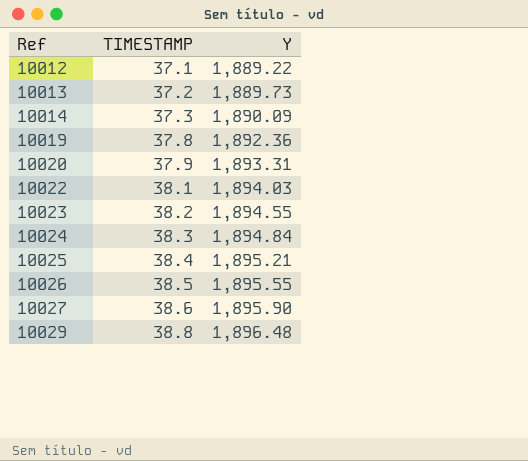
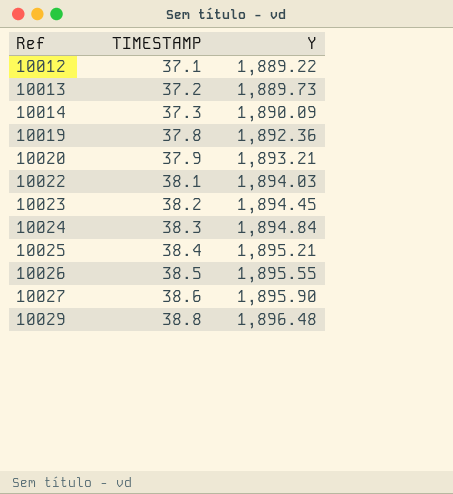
10020 | Y: 1,893.31 -> 1,893.21
10023 | Y: 1,894.55 -> 1,894.45

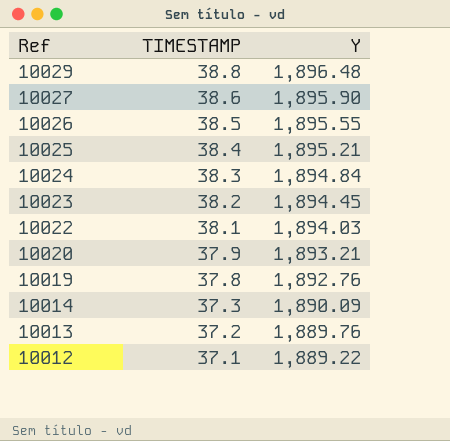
row order: Ref ascending -> Ref descending
10019 | Y: 1,892.36 -> 1,892.76
10013 | Y: 1,889.73 -> 1,889.76

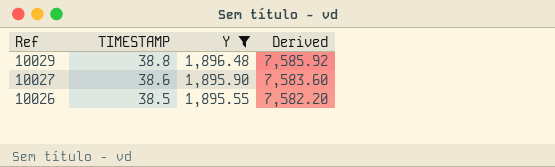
filter: none -> Y >= 1,895.55
column Derived | formula: none -> [Y] * 4

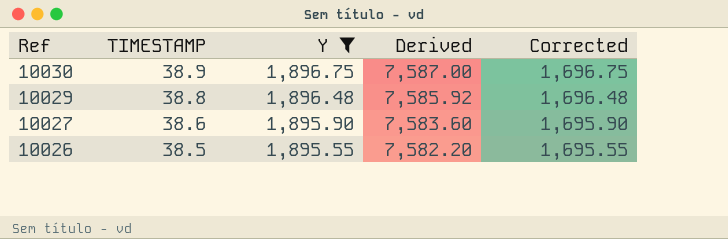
column Corrected | formula: none -> [Y] - 200
row 10030: none -> 38.9 | 1,896.75 | 7,587.00 | 1,696.75

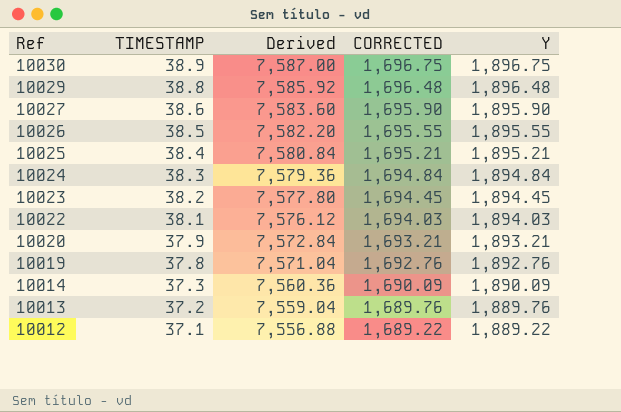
filter: Y >= 1,895.55 -> none
column name: Corrected -> CORRECTED
column Y | position: 3 -> 5

